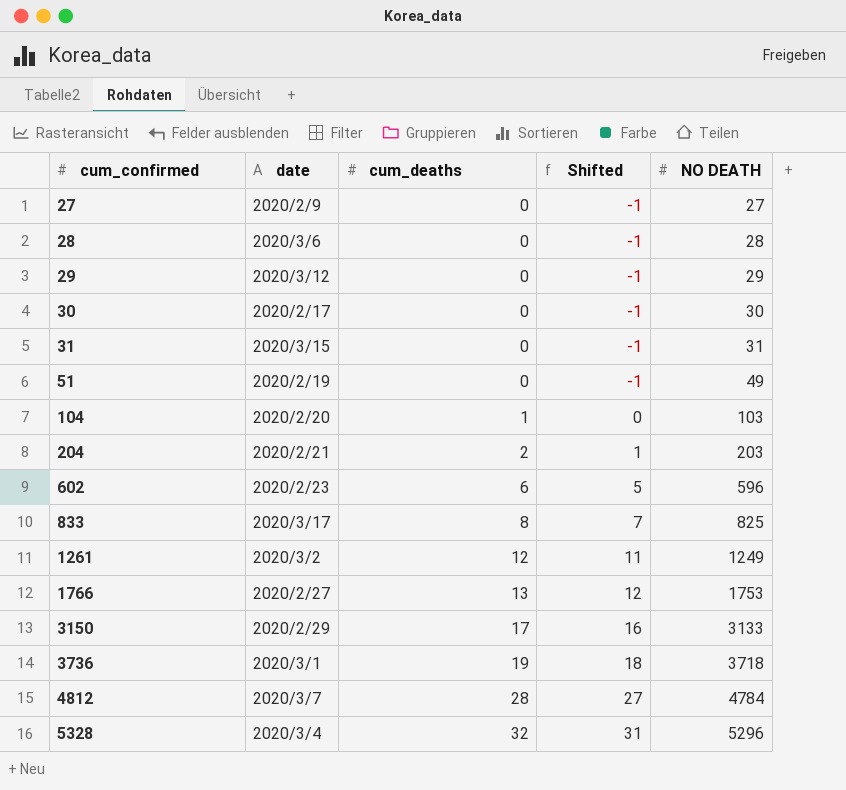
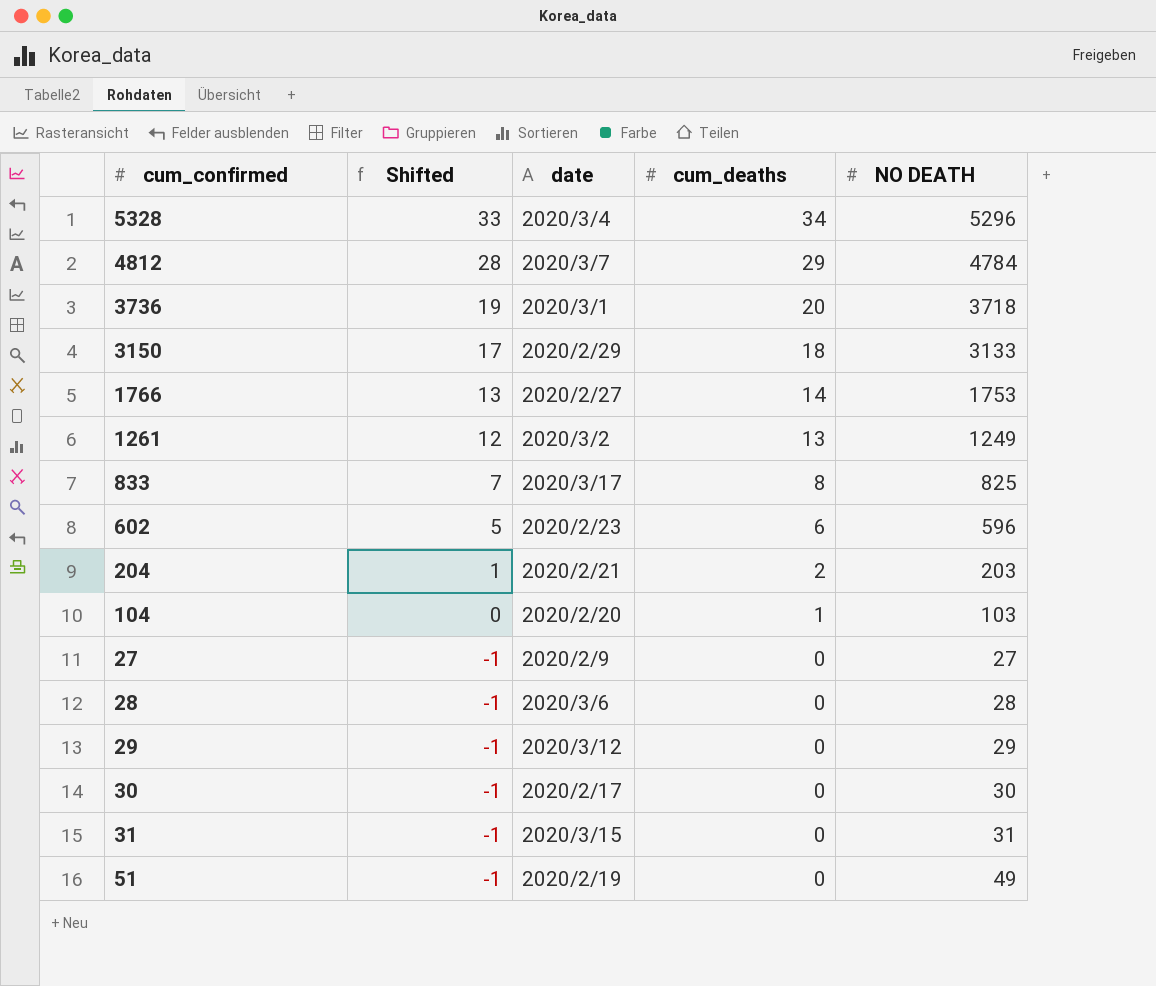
row order: cum_confirmed ascending -> Shifted descending
column Shifted | position: 4 -> 2
5328 | Shifted: 31 -> 33
5328 | cum_deaths: 32 -> 34
4812 | Shifted: 27 -> 28
4812 | cum_deaths: 28 -> 29
3736 | Shifted: 18 -> 19
3736 | cum_deaths: 19 -> 20
3150 | Shifted: 16 -> 17
3150 | cum_deaths: 17 -> 18
1766 | Shifted: 12 -> 13
1766 | cum_deaths: 13 -> 14
1261 | Shifted: 11 -> 12
1261 | cum_deaths: 12 -> 13

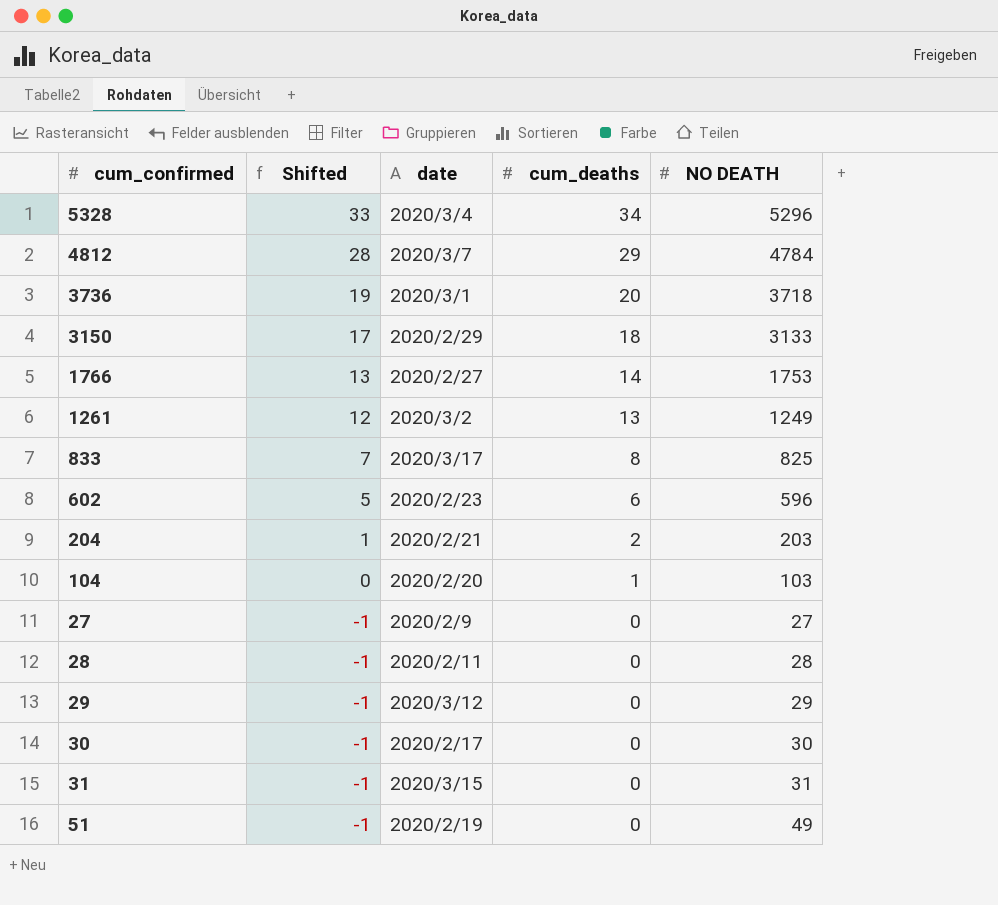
28 | date: 2020/3/6 -> 2020/2/11

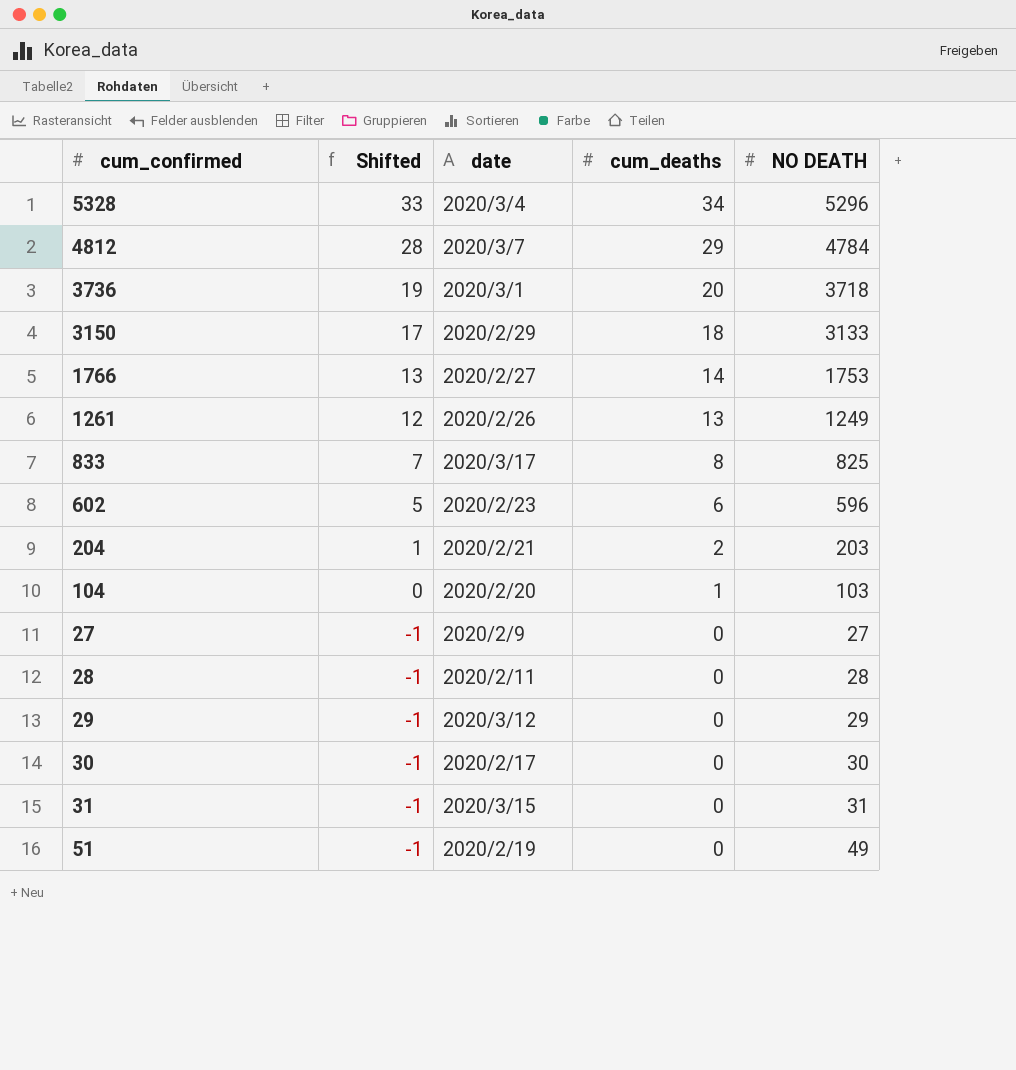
1261 | date: 2020/3/2 -> 2020/2/26

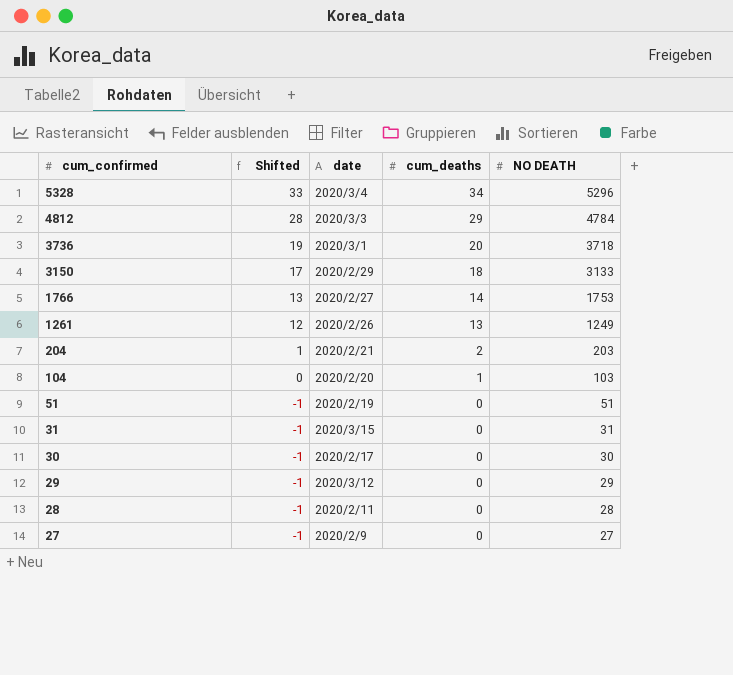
row order: Shifted descending -> cum_confirmed descending
row 833: 7 | 2020/3/17 | 8 | 825 -> none
row 602: 5 | 2020/2/23 | 6 | 596 -> none
4812 | date: 2020/3/7 -> 2020/3/3
51 | NO DEATH: 49 -> 51

